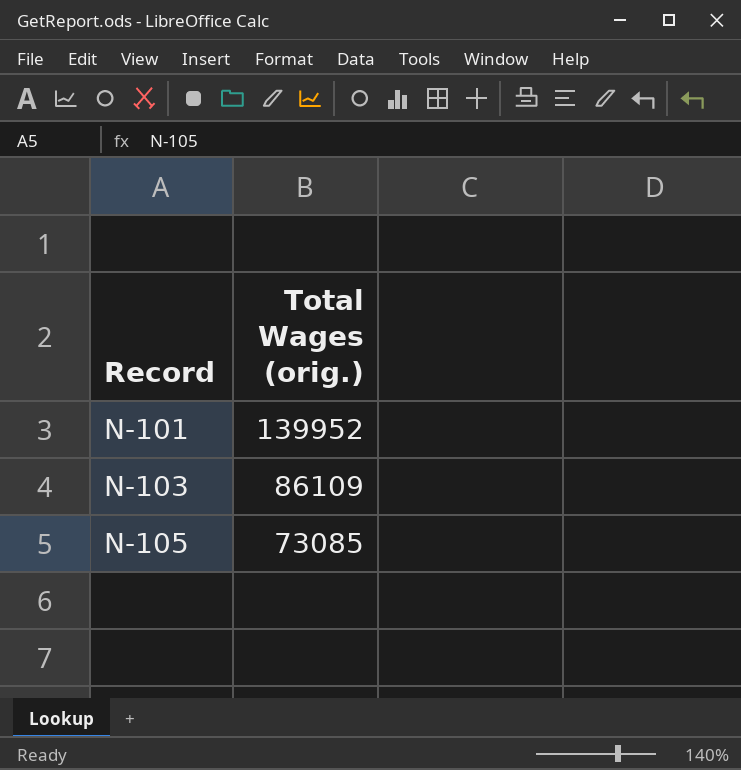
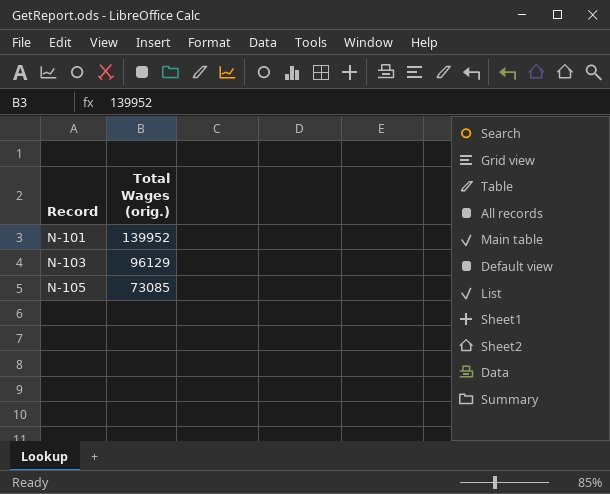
N-103 | Total Wages (orig.): 86109 -> 96129

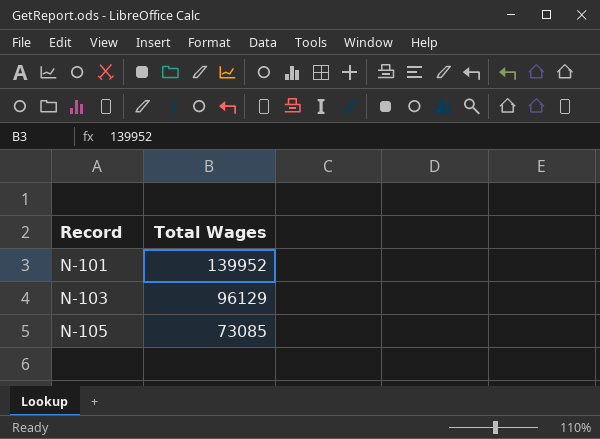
column name: Total Wages (orig.) -> Total Wages

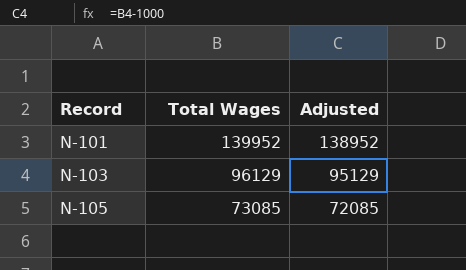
column Adjusted | formula: none -> [Total Wages] - 1000

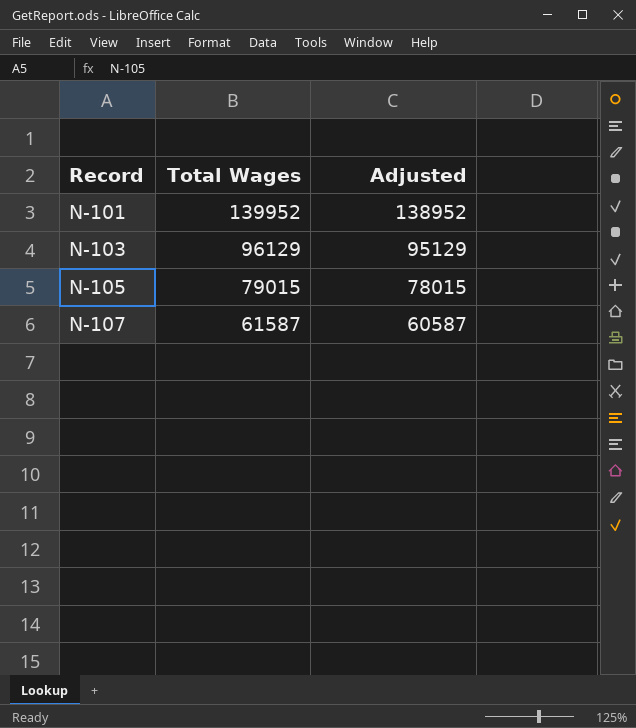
N-105 | Total Wages: 73085 -> 79015
N-105 | Adjusted: 72085 -> 78015
row N-107: none -> 61587 | 60587

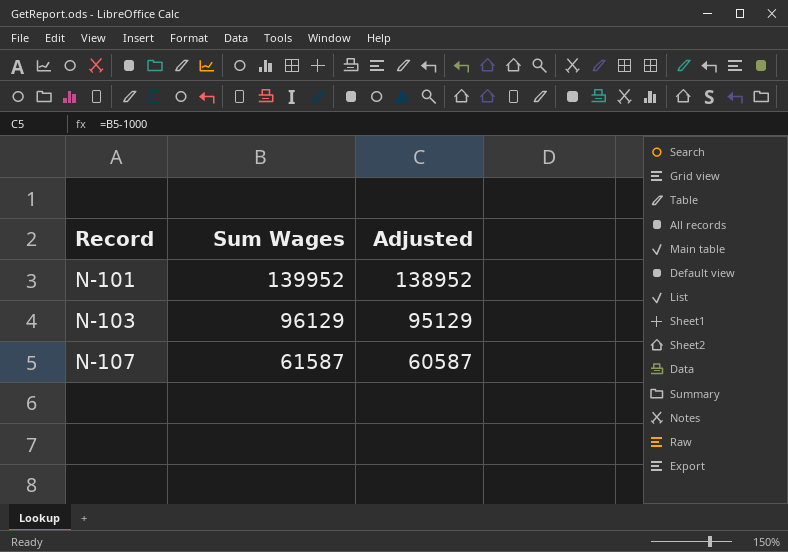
column name: Total Wages -> Sum Wages
row N-105: 79015 | 78015 -> none

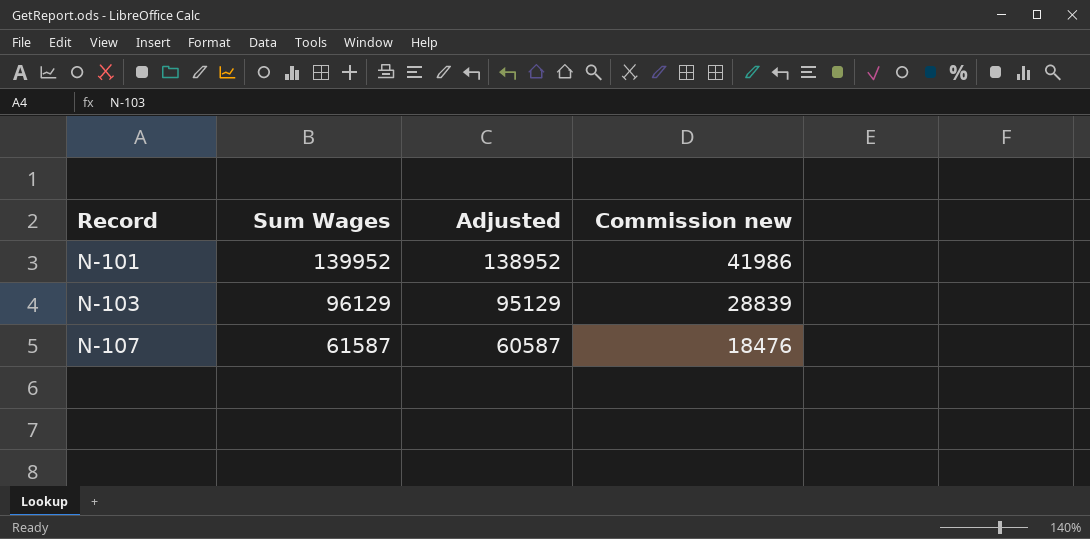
column Commission new | formula: none -> [Sum Wages] * 0.3

